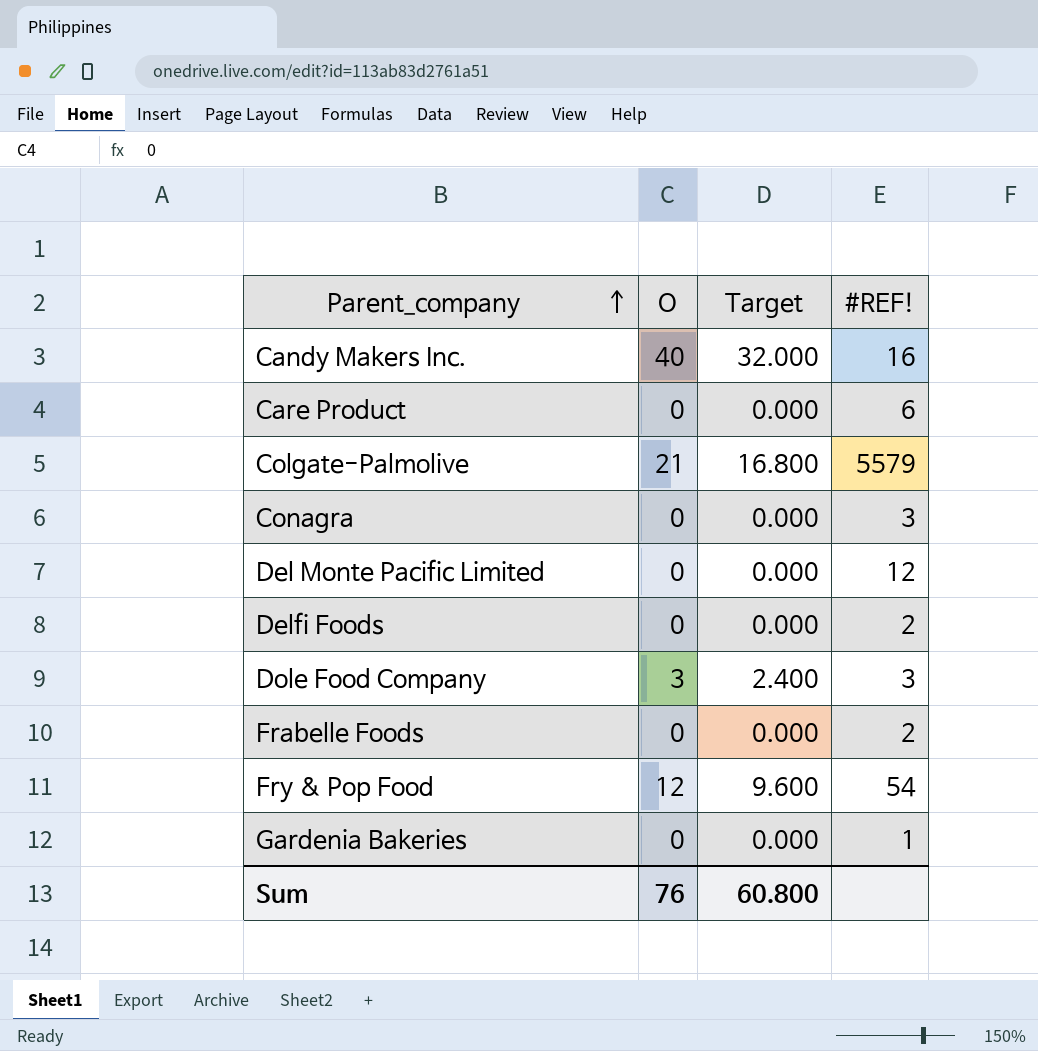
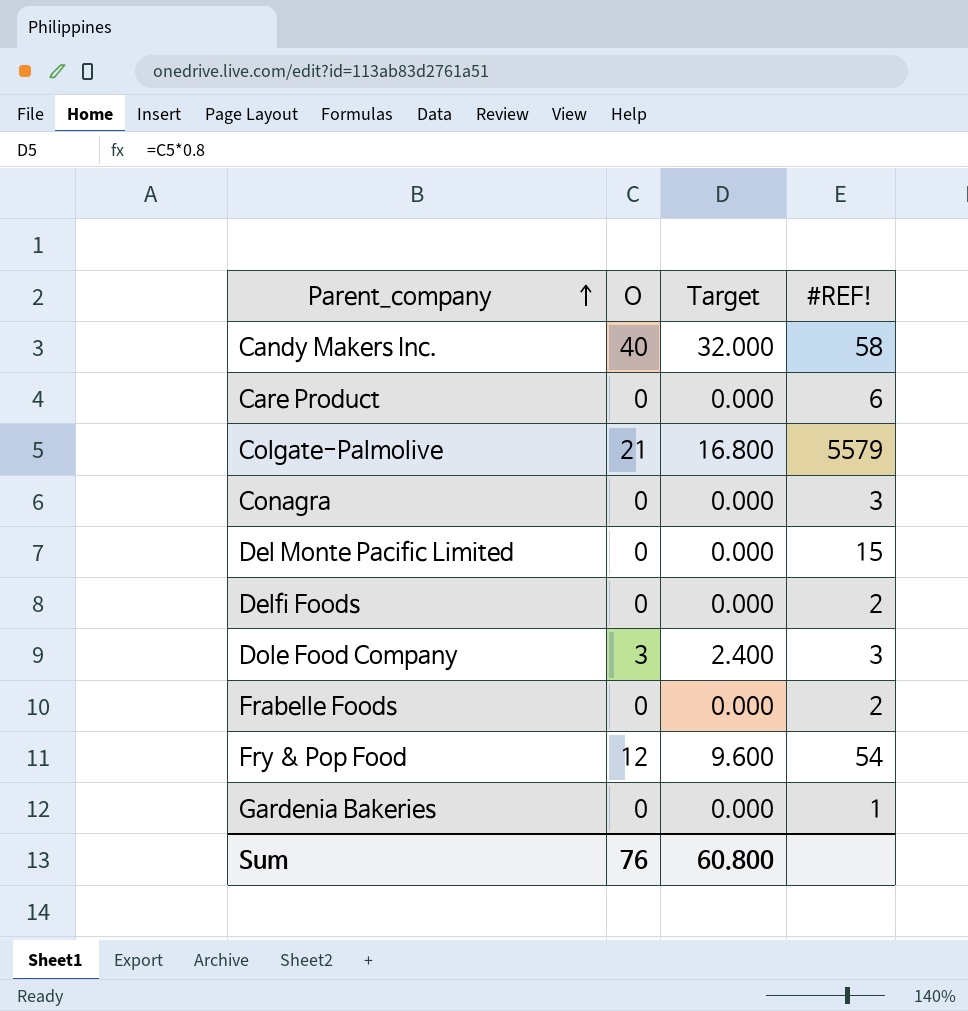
Candy Makers Inc. | #REF!: 16 -> 58
Del Monte Pacific Limited | #REF!: 12 -> 15

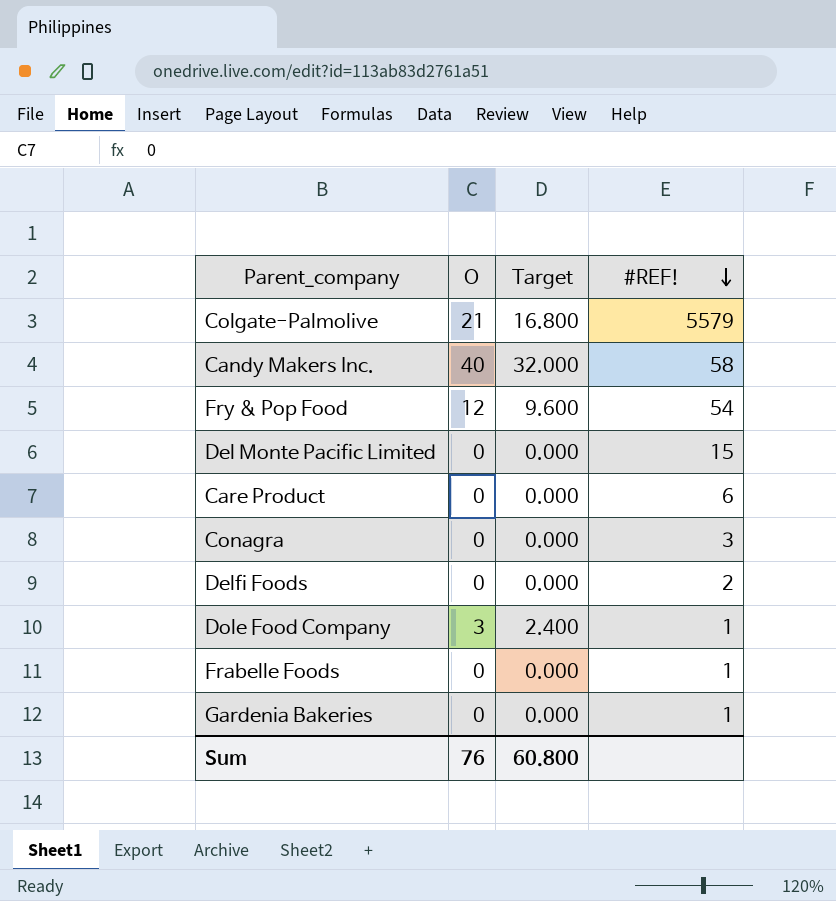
row order: Parent_company ascending -> #REF! descending
Dole Food Company | #REF!: 3 -> 1
Frabelle Foods | #REF!: 2 -> 1

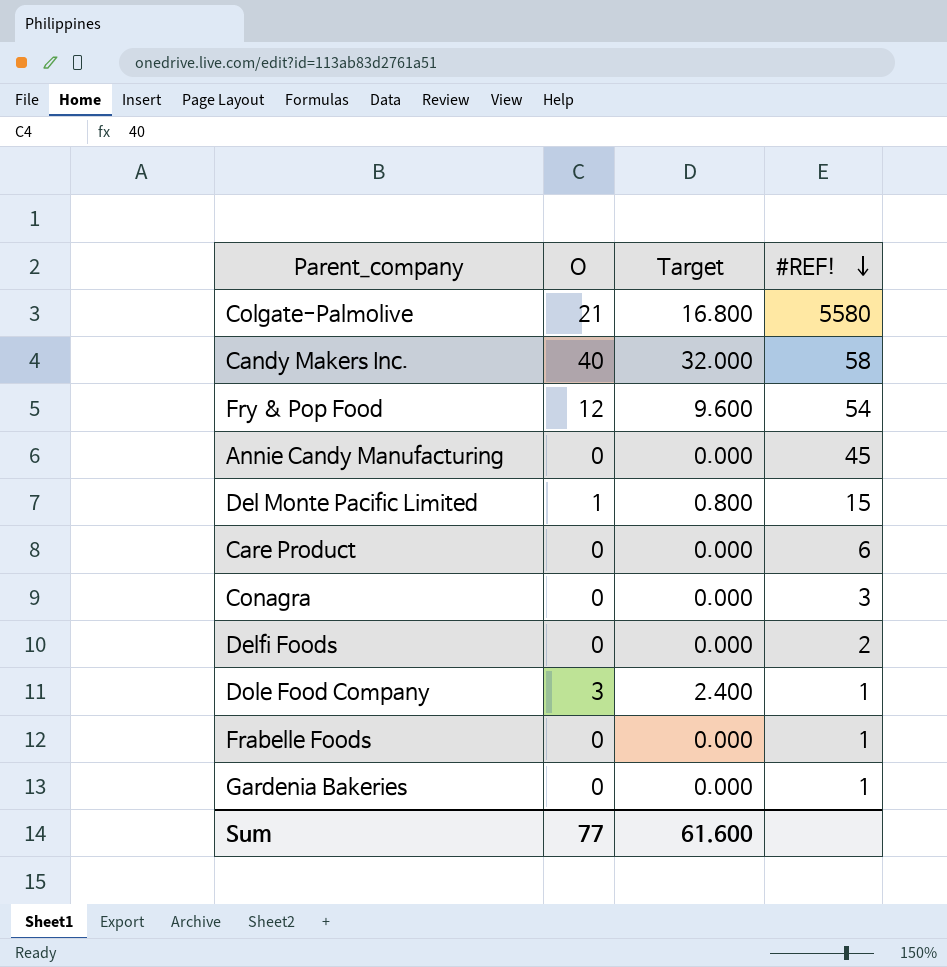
Colgate-Palmolive | #REF!: 5579 -> 5580
row Annie Candy Manufacturing: none -> 0 | 0.000 | 45
Del Monte Pacific Limited | O: 0 -> 1
Del Monte Pacific Limited | Target: 0.000 -> 0.800
Sum | O: 76 -> 77
Sum | Target: 60.800 -> 61.600

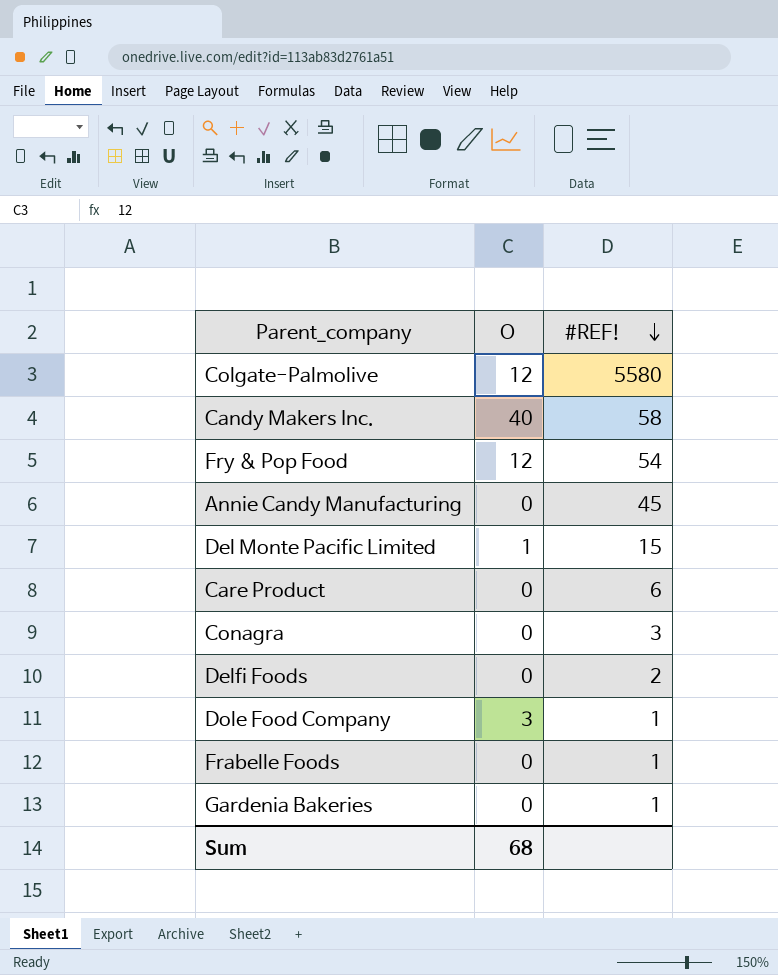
column Target | formula: [O] * 0.8 -> none
Colgate-Palmolive | O: 21 -> 12
Sum | O: 77 -> 68

